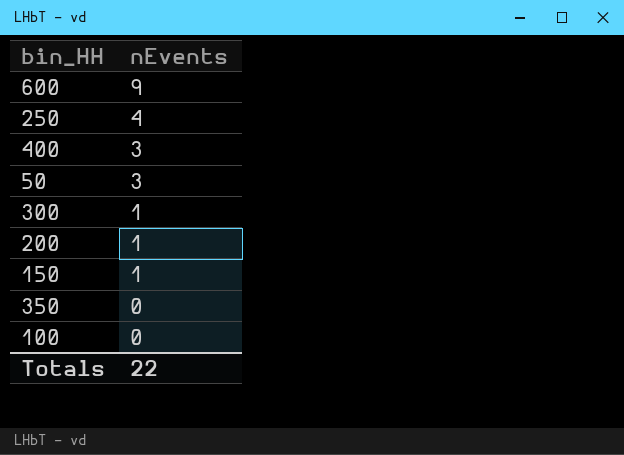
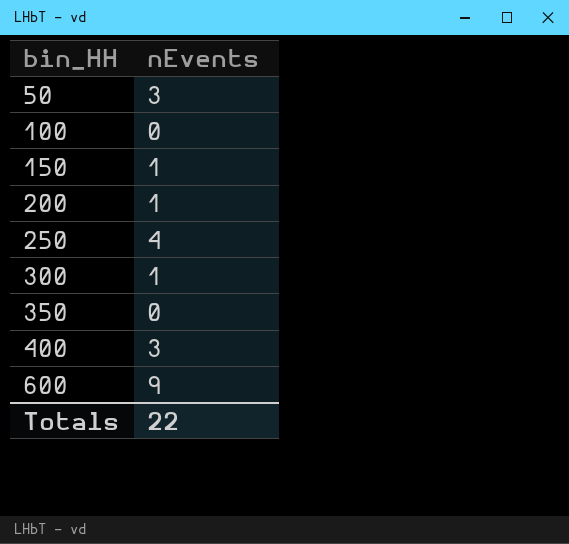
row order: nEvents descending -> bin_HH ascending

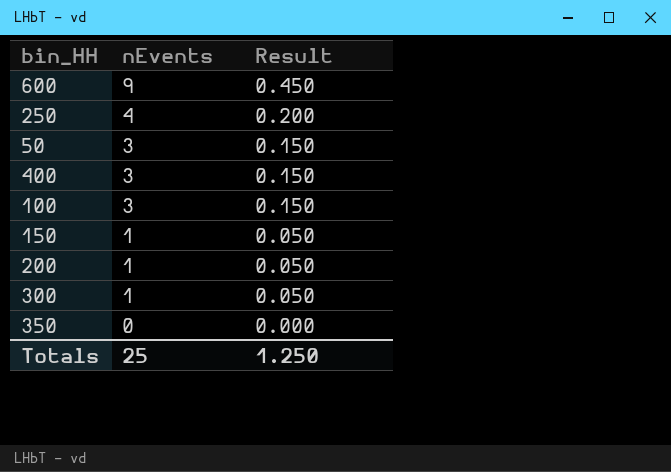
row order: bin_HH ascending -> nEvents descending
column Result | formula: none -> [nEvents] * 0.05
100 | nEvents: 0 -> 3
Totals | nEvents: 22 -> 25

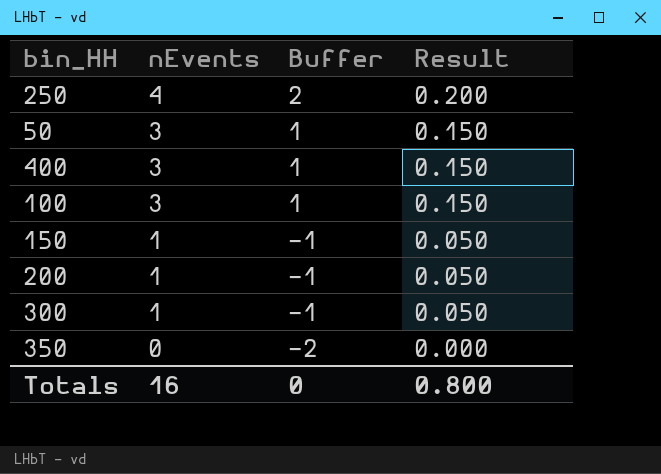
column Buffer | formula: none -> [nEvents] - 2
row 600: 9 | 0.450 -> none
Totals | nEvents: 25 -> 16
Totals | Result: 1.250 -> 0.800

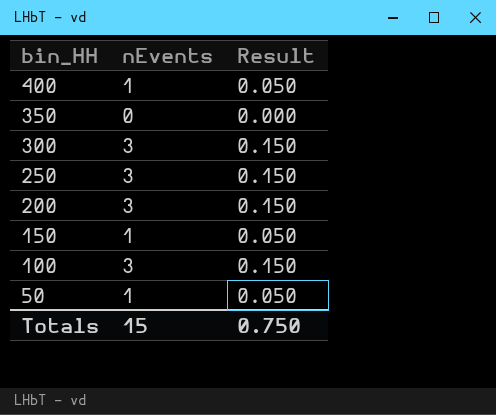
row order: nEvents descending -> bin_HH descending
column Buffer | formula: [nEvents] - 2 -> none
400 | nEvents: 3 -> 1
400 | Result: 0.150 -> 0.050
300 | nEvents: 1 -> 3
300 | Result: 0.050 -> 0.150
250 | nEvents: 4 -> 3
250 | Result: 0.200 -> 0.150
200 | nEvents: 1 -> 3
200 | Result: 0.050 -> 0.150
50 | nEvents: 3 -> 1
50 | Result: 0.150 -> 0.050
Totals | nEvents: 16 -> 15
Totals | Result: 0.800 -> 0.750

